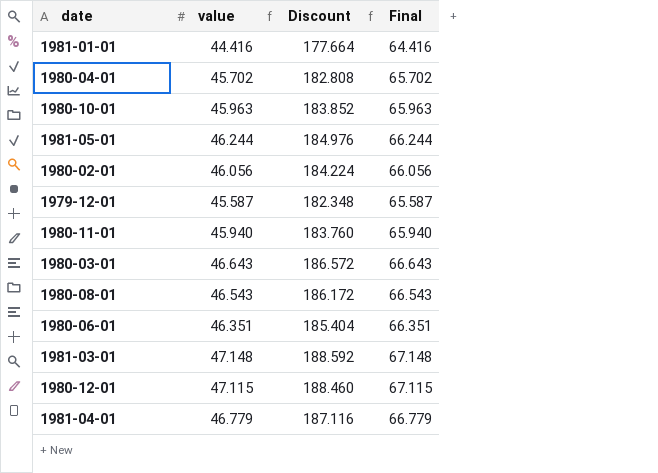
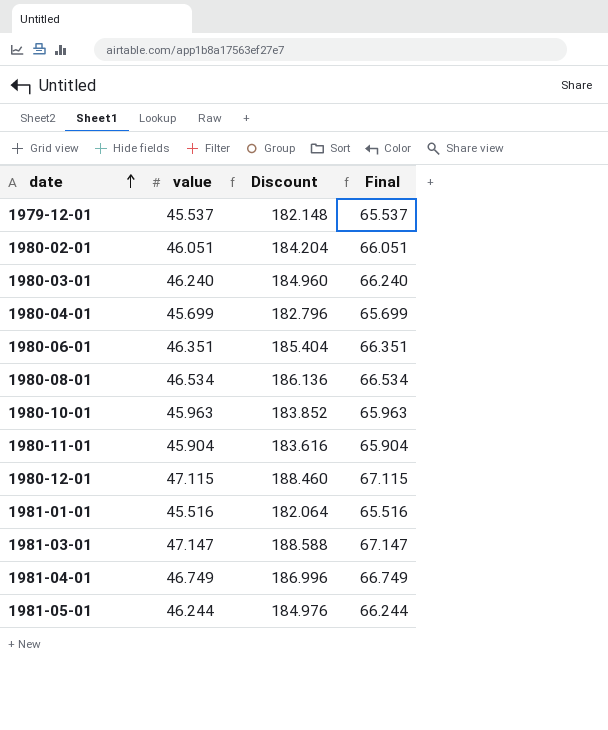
row order: none -> date ascending
1979-12-01 | value: 45.587 -> 45.537
1979-12-01 | Discount: 182.348 -> 182.148
1979-12-01 | Final: 65.587 -> 65.537
1980-02-01 | value: 46.056 -> 46.051
1980-02-01 | Discount: 184.224 -> 184.204
1980-02-01 | Final: 66.056 -> 66.051
1980-03-01 | value: 46.643 -> 46.240
1980-03-01 | Discount: 186.572 -> 184.960
1980-03-01 | Final: 66.643 -> 66.240
1980-04-01 | value: 45.702 -> 45.699
1980-04-01 | Discount: 182.808 -> 182.796
1980-04-01 | Final: 65.702 -> 65.699
1980-08-01 | value: 46.543 -> 46.534
1980-08-01 | Discount: 186.172 -> 186.136
1980-08-01 | Final: 66.543 -> 66.534
1980-11-01 | value: 45.940 -> 45.904
1980-11-01 | Discount: 183.760 -> 183.616
1980-11-01 | Final: 65.940 -> 65.904
1981-01-01 | value: 44.416 -> 45.516
1981-01-01 | Discount: 177.664 -> 182.064
1981-01-01 | Final: 64.416 -> 65.516
1981-03-01 | value: 47.148 -> 47.147
1981-03-01 | Discount: 188.592 -> 188.588
1981-03-01 | Final: 67.148 -> 67.147
1981-04-01 | value: 46.779 -> 46.749
1981-04-01 | Discount: 187.116 -> 186.996
1981-04-01 | Final: 66.779 -> 66.749

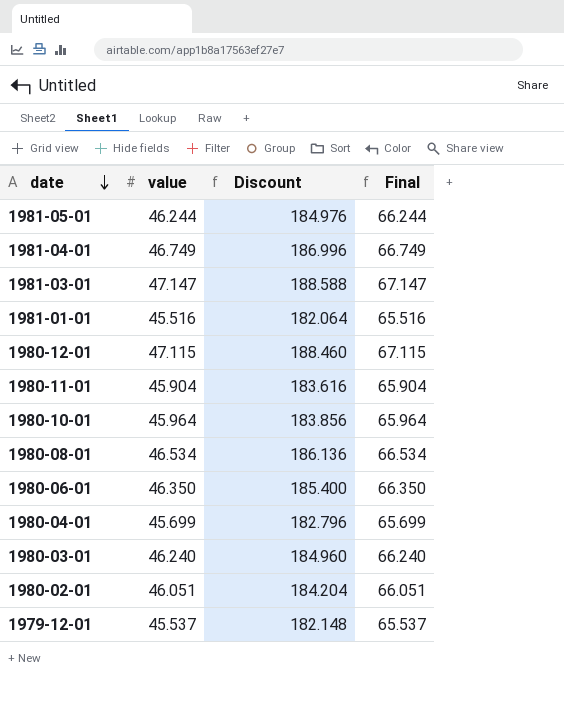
row order: date ascending -> date descending
1980-10-01 | value: 45.963 -> 45.964
1980-10-01 | Discount: 183.852 -> 183.856
1980-10-01 | Final: 65.963 -> 65.964
1980-06-01 | value: 46.351 -> 46.350
1980-06-01 | Discount: 185.404 -> 185.400
1980-06-01 | Final: 66.351 -> 66.350

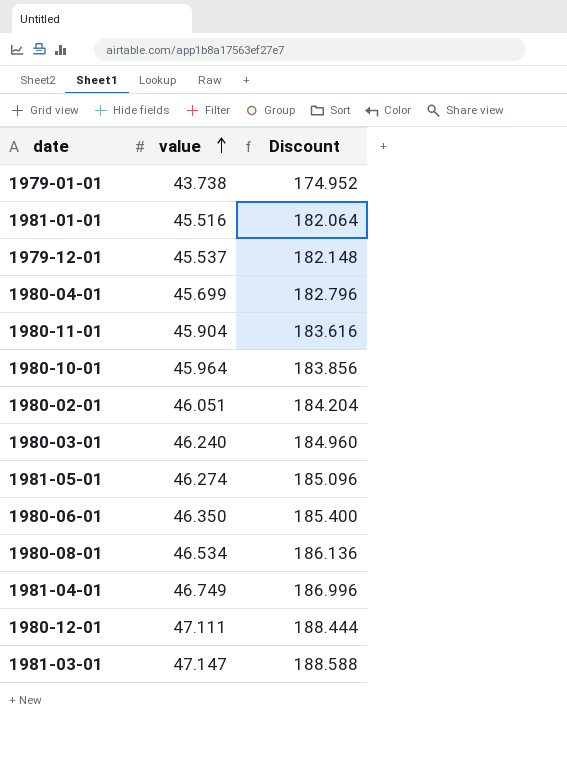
row order: date descending -> value ascending
column Final | formula: [value] + 20 -> none
row 1979-01-01: none -> 43.738 | 174.952
1981-05-01 | value: 46.244 -> 46.274
1981-05-01 | Discount: 184.976 -> 185.096
1980-12-01 | value: 47.115 -> 47.111
1980-12-01 | Discount: 188.460 -> 188.444

